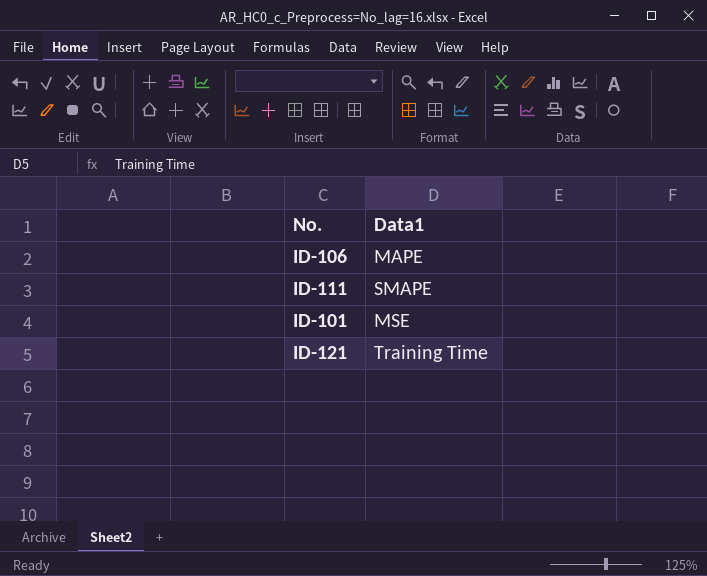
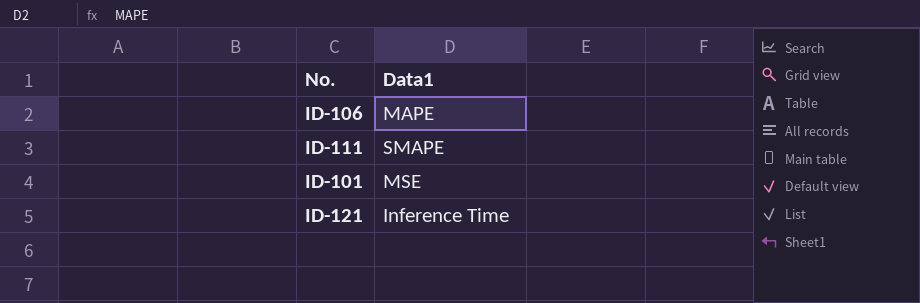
ID-121 | Data1: Training Time -> Inference Time

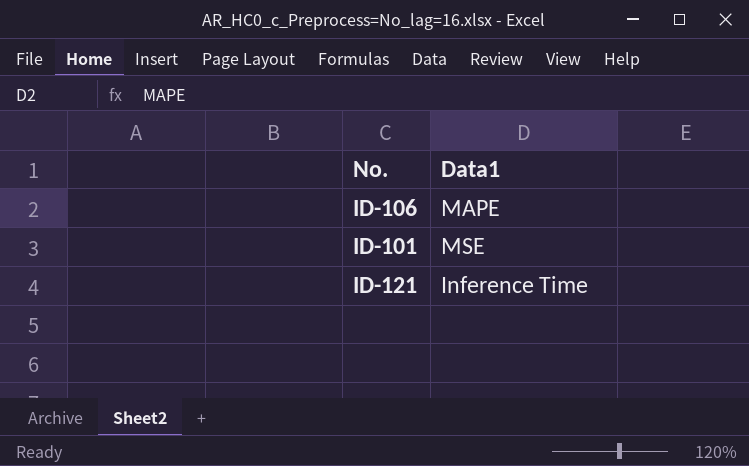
row ID-111: SMAPE -> none

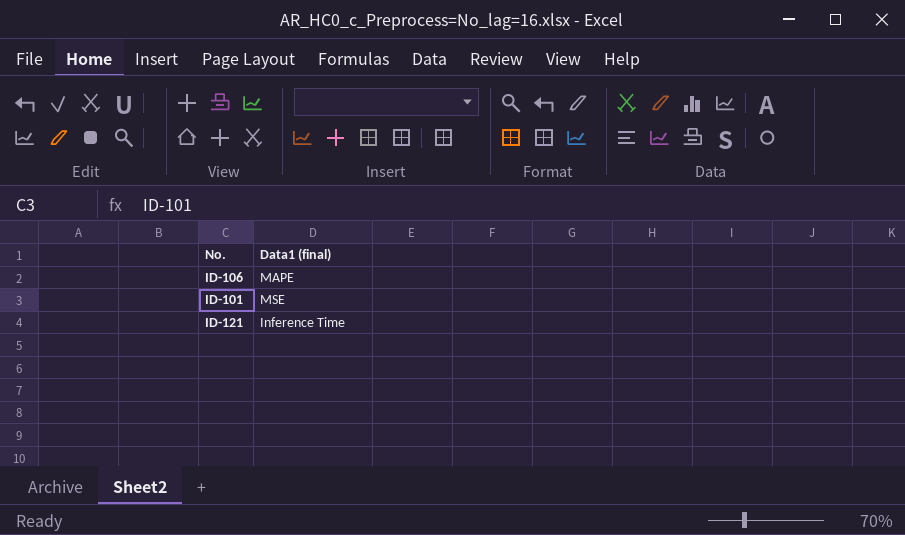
column name: Data1 -> Data1 (final)

